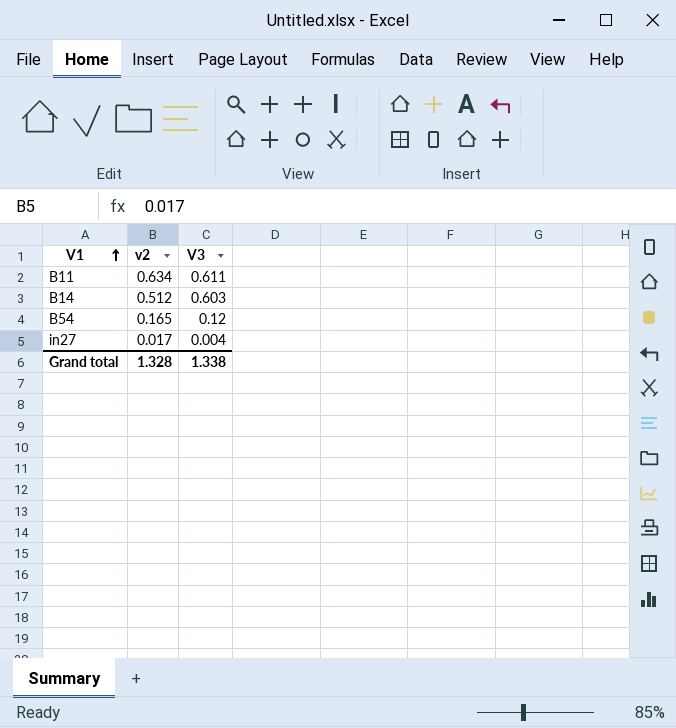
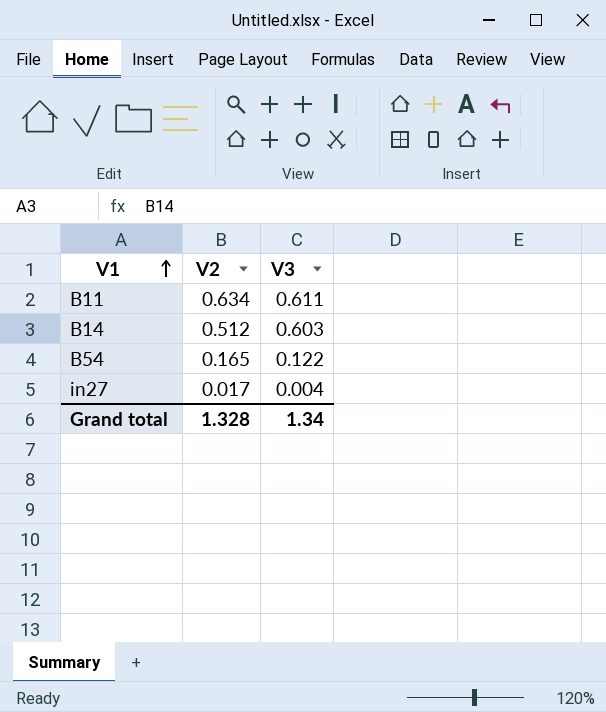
column name: v2 -> V2
B54 | V3: 0.12 -> 0.122
Grand total | V3: 1.338 -> 1.34

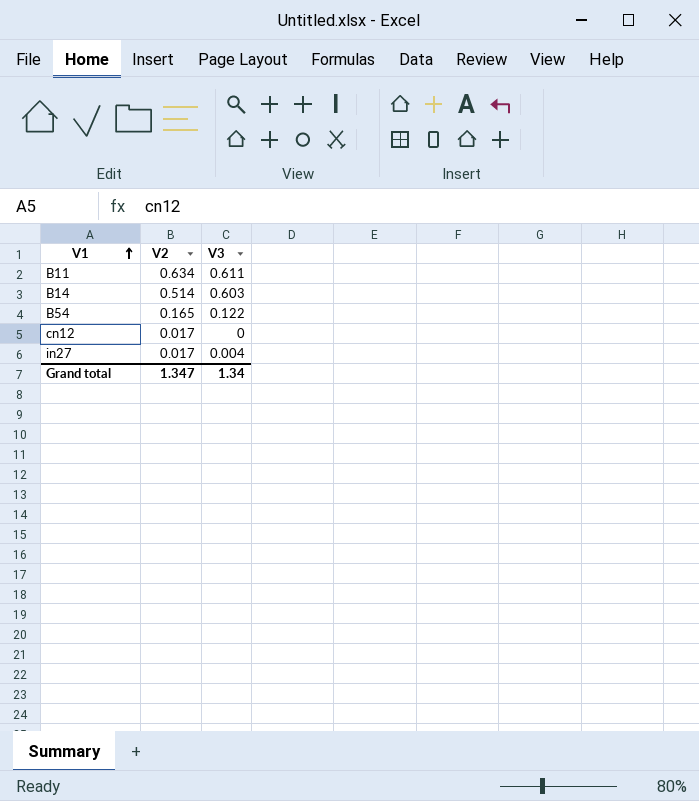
B14 | V2: 0.512 -> 0.514
row cn12: none -> 0.017 | 0
Grand total | V2: 1.328 -> 1.347

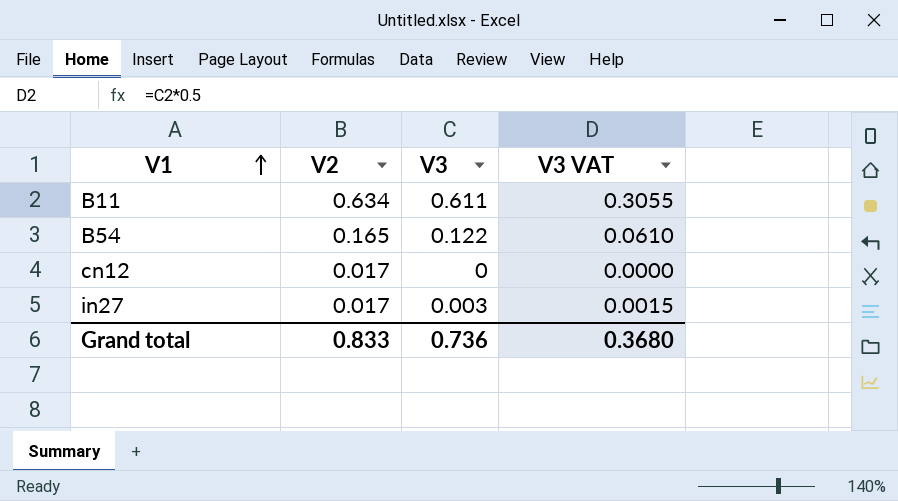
column V3 VAT | formula: none -> [V3] * 0.5
row B14: 0.514 | 0.603 -> none
in27 | V3: 0.004 -> 0.003
Grand total | V2: 1.347 -> 0.833
Grand total | V3: 1.34 -> 0.736

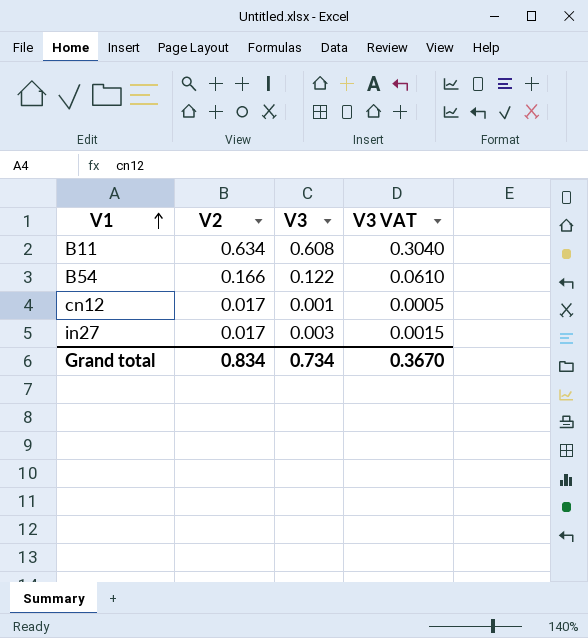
B11 | V3: 0.611 -> 0.608
B11 | V3 VAT: 0.3055 -> 0.3040
B54 | V2: 0.165 -> 0.166
cn12 | V3: 0 -> 0.001
cn12 | V3 VAT: 0.0000 -> 0.0005
Grand total | V2: 0.833 -> 0.834
Grand total | V3: 0.736 -> 0.734
Grand total | V3 VAT: 0.3680 -> 0.3670

